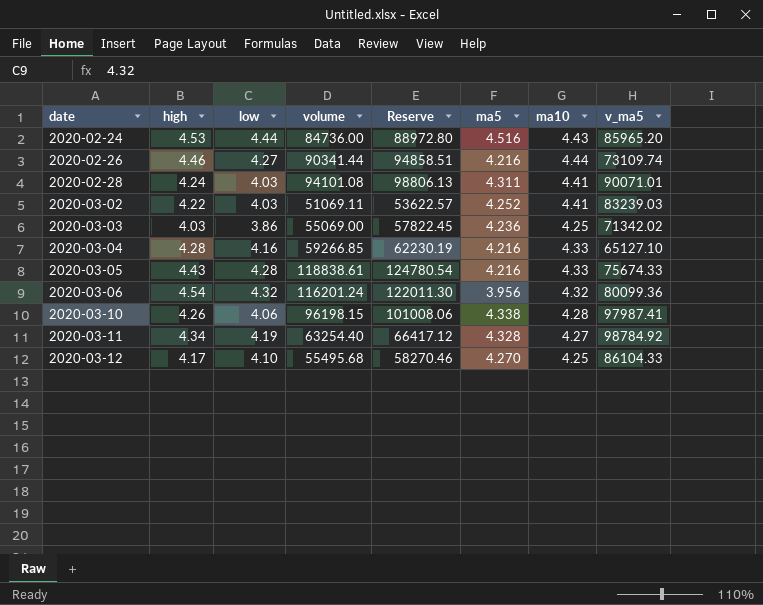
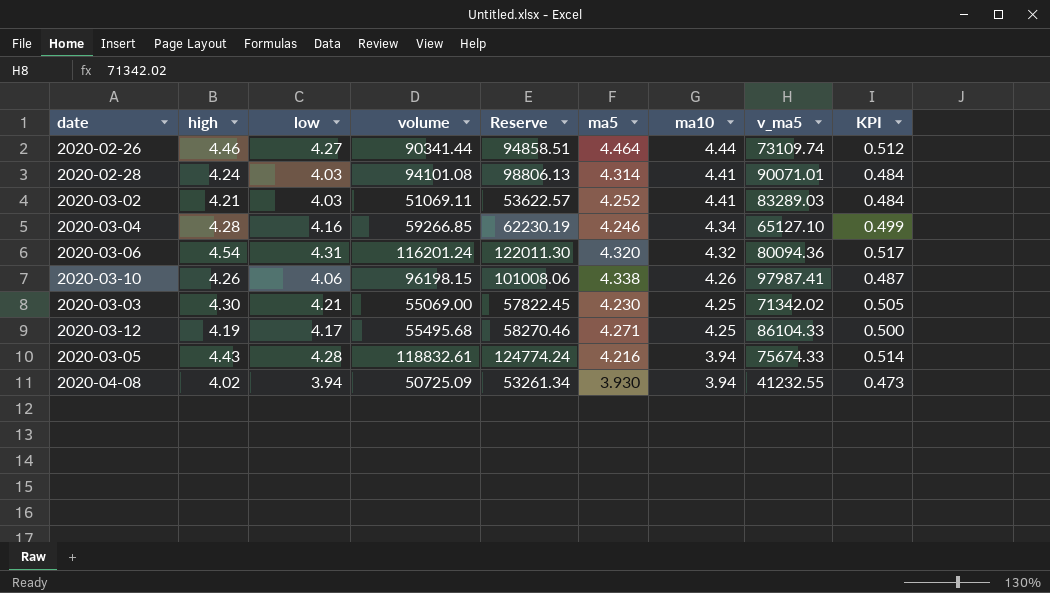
row order: date ascending -> ma10 descending
column KPI | formula: none -> [low] * 0.12
row 2020-02-24: 4.53 | 4.44 | 84736.00 | 88972.80 | 4.516 | 4.43 | 85965.20 -> none
row 2020-03-11: 4.34 | 4.19 | 63254.40 | 66417.12 | 4.328 | 4.27 | 98784.92 -> none
2020-02-26 | ma5: 4.216 -> 4.464
2020-02-28 | ma5: 4.311 -> 4.314
2020-03-02 | high: 4.22 -> 4.21
2020-03-02 | v_ma5: 83239.03 -> 83289.03
2020-03-04 | ma5: 4.216 -> 4.246
2020-03-04 | ma10: 4.33 -> 4.34
2020-03-06 | low: 4.32 -> 4.31
2020-03-06 | ma5: 3.956 -> 4.320
2020-03-06 | v_ma5: 80099.36 -> 80094.36
2020-03-10 | ma10: 4.28 -> 4.26
2020-03-03 | high: 4.03 -> 4.30
2020-03-03 | low: 3.86 -> 4.21
2020-03-03 | ma5: 4.236 -> 4.230
2020-03-12 | high: 4.17 -> 4.19
2020-03-12 | low: 4.10 -> 4.17
2020-03-12 | ma5: 4.270 -> 4.271
2020-03-05 | volume: 118838.61 -> 118832.61
2020-03-05 | Reserve: 124780.54 -> 124774.24
2020-03-05 | ma10: 4.33 -> 3.94
row 2020-04-08: none -> 4.02 | 3.94 | 50725.09 | 53261.34 | 3.930 | 3.94 | 41232.55 | 0.473

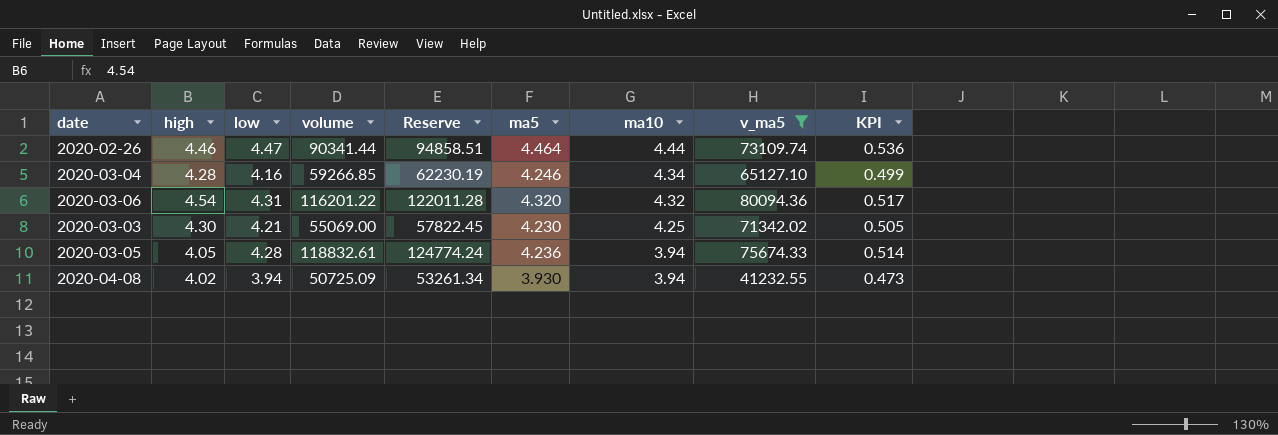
filter: none -> v_ma5 <= 80094.36
2020-02-26 | low: 4.27 -> 4.47
2020-02-26 | KPI: 0.512 -> 0.536
2020-03-06 | volume: 116201.24 -> 116201.22
2020-03-06 | Reserve: 122011.30 -> 122011.28
2020-03-05 | high: 4.43 -> 4.05
2020-03-05 | ma5: 4.216 -> 4.236

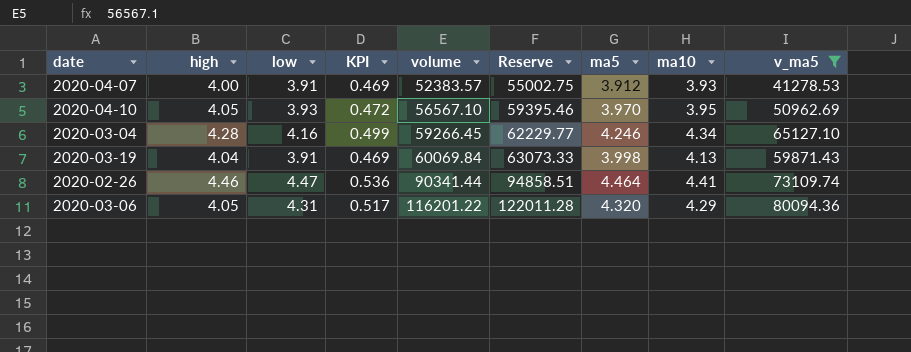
row order: ma10 descending -> volume ascending
column KPI | position: 9 -> 4
row 2020-03-03: 4.30 | 4.21 | 55069.00 | 57822.45 | 4.230 | 4.25 | 71342.02 | 0.505 -> none
row 2020-03-05: 4.05 | 4.28 | 118832.61 | 124774.24 | 4.236 | 3.94 | 75674.33 | 0.514 -> none
row 2020-04-08: 4.02 | 3.94 | 50725.09 | 53261.34 | 3.930 | 3.94 | 41232.55 | 0.473 -> none
row 2020-04-07: none -> 4.00 | 3.91 | 0.469 | 52383.57 | 55002.75 | 3.912 | 3.93 | 41278.53
row 2020-04-10: none -> 4.05 | 3.93 | 0.472 | 56567.10 | 59395.46 | 3.970 | 3.95 | 50962.69
2020-03-04 | volume: 59266.85 -> 59266.45
2020-03-04 | Reserve: 62230.19 -> 62229.77
row 2020-03-19: none -> 4.04 | 3.91 | 0.469 | 60069.84 | 63073.33 | 3.998 | 4.13 | 59871.43
2020-02-26 | ma10: 4.44 -> 4.41
2020-03-06 | high: 4.54 -> 4.05
2020-03-06 | ma10: 4.32 -> 4.29

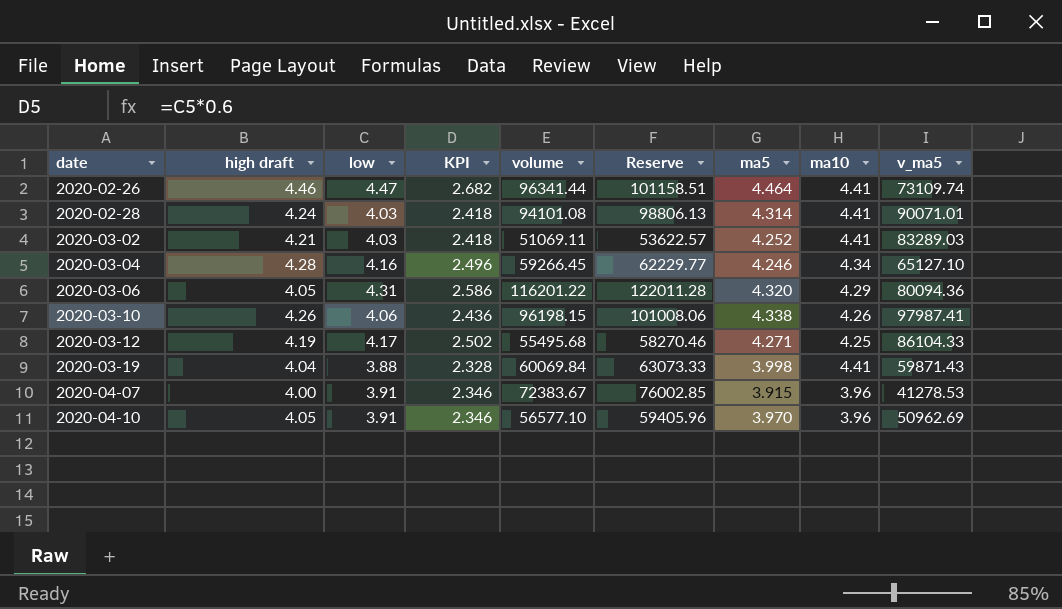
filter: v_ma5 <= 80094.36 -> none
row order: volume ascending -> date ascending
column name: high -> high draft
column KPI | formula: [low] * 0.12 -> [low] * 0.6
2020-02-26 | volume: 90341.44 -> 96341.44
2020-02-26 | Reserve: 94858.51 -> 101158.51
2020-03-19 | low: 3.91 -> 3.88
2020-03-19 | ma10: 4.13 -> 4.41
2020-04-07 | volume: 52383.57 -> 72383.67
2020-04-07 | Reserve: 55002.75 -> 76002.85
2020-04-07 | ma5: 3.912 -> 3.915
2020-04-07 | ma10: 3.93 -> 3.96
2020-04-10 | low: 3.93 -> 3.91
2020-04-10 | volume: 56567.10 -> 56577.10
2020-04-10 | Reserve: 59395.46 -> 59405.96
2020-04-10 | ma10: 3.95 -> 3.96

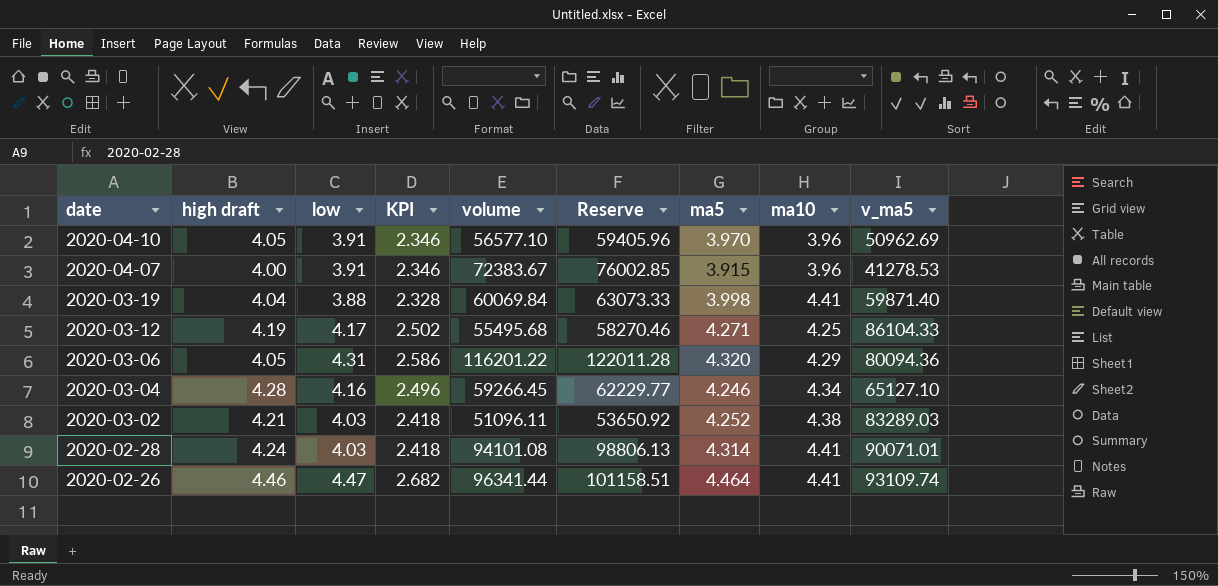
row order: date ascending -> date descending
row 2020-03-10: 4.26 | 4.06 | 2.436 | 96198.15 | 101008.06 | 4.338 | 4.26 | 97987.41 -> none
2020-03-19 | v_ma5: 59871.43 -> 59871.40
2020-03-02 | volume: 51069.11 -> 51096.11
2020-03-02 | Reserve: 53622.57 -> 53650.92
2020-03-02 | ma10: 4.41 -> 4.38
2020-02-26 | v_ma5: 73109.74 -> 93109.74

